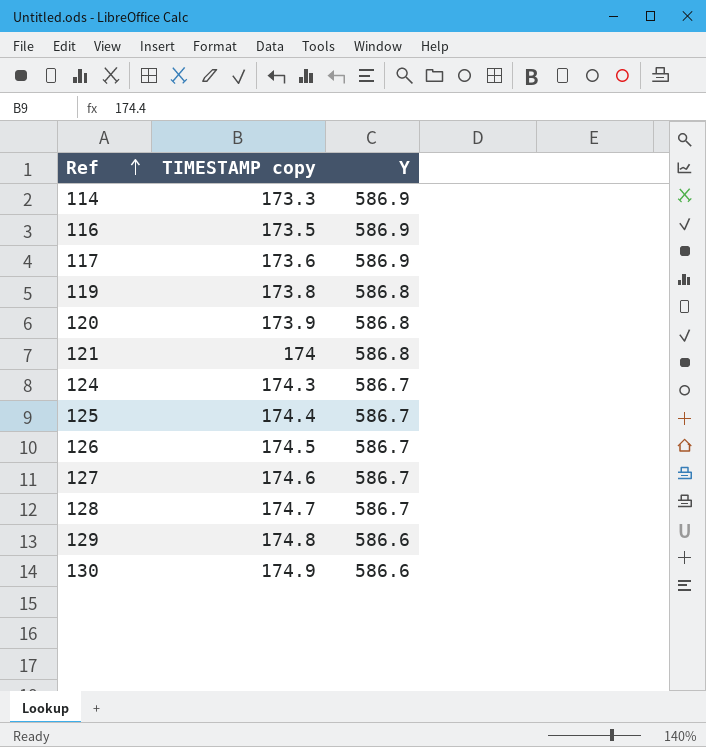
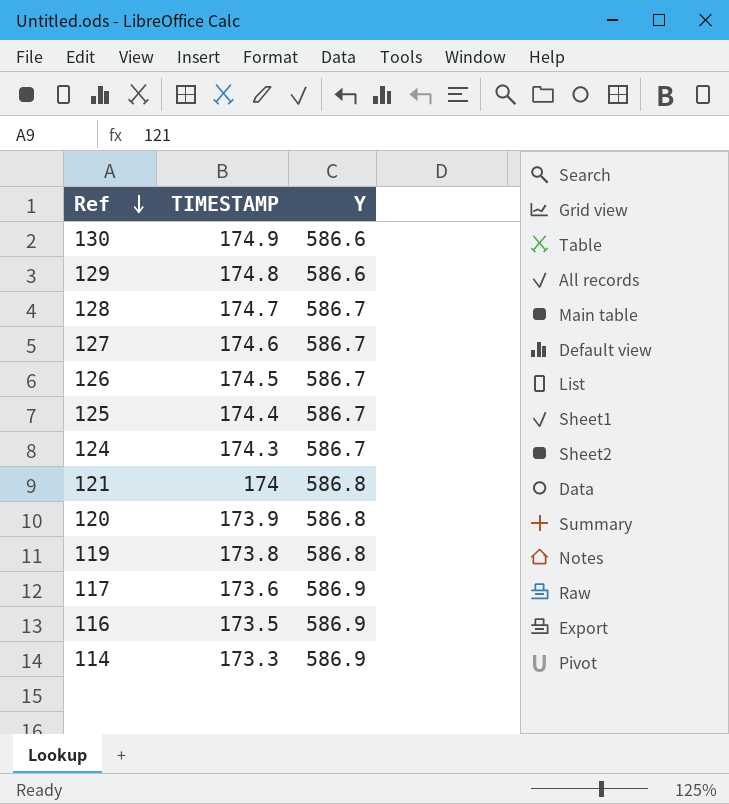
row order: Ref ascending -> Ref descending
column name: TIMESTAMP copy -> TIMESTAMP

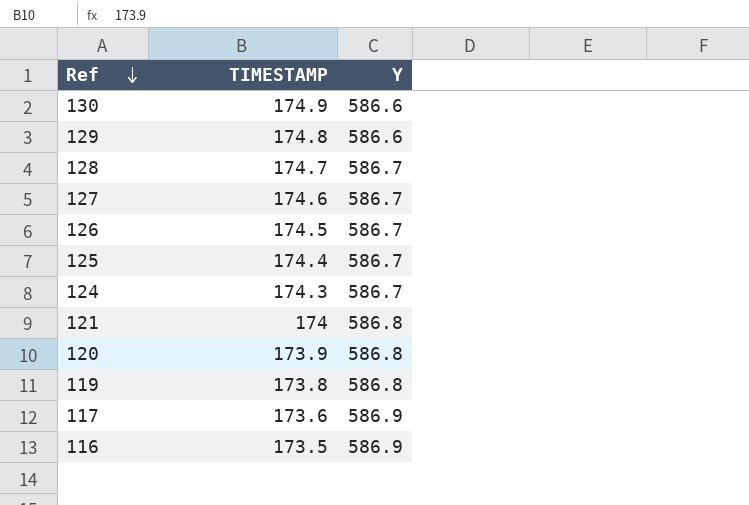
row 114: 173.3 | 586.9 -> none

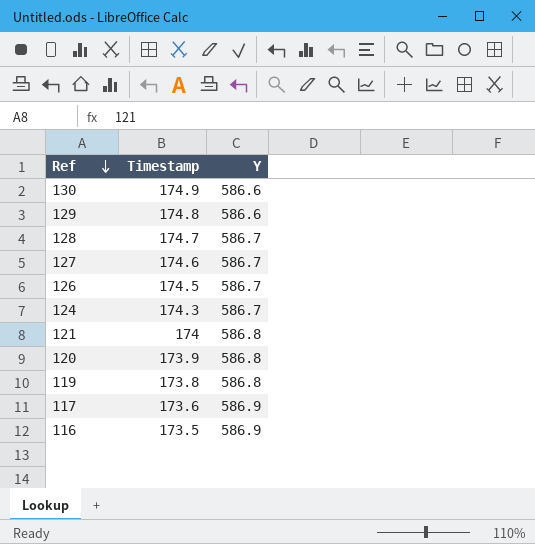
column name: TIMESTAMP -> Timestamp
row 125: 174.4 | 586.7 -> none

